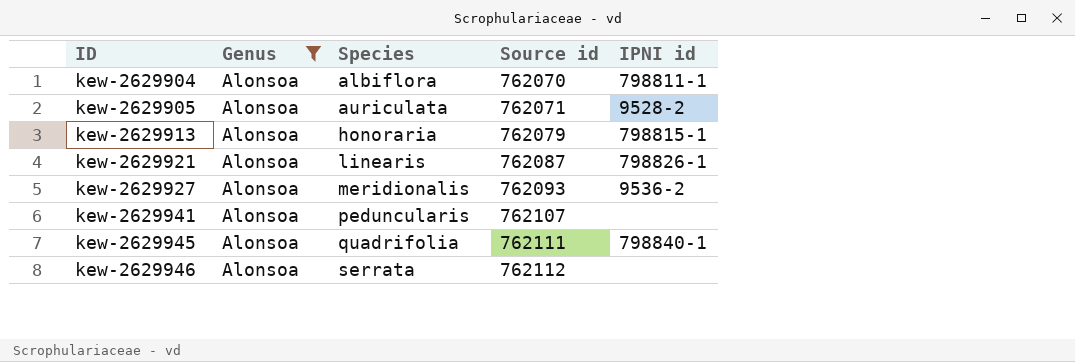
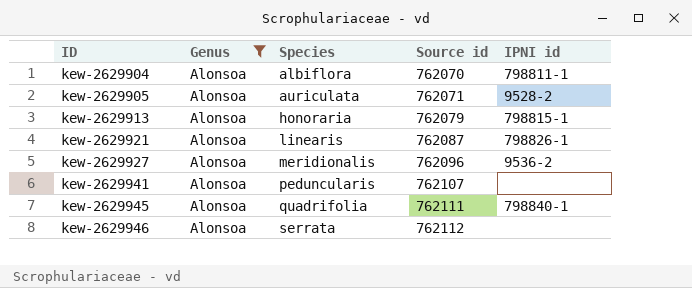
kew-2629927 | Source id: 762093 -> 762096

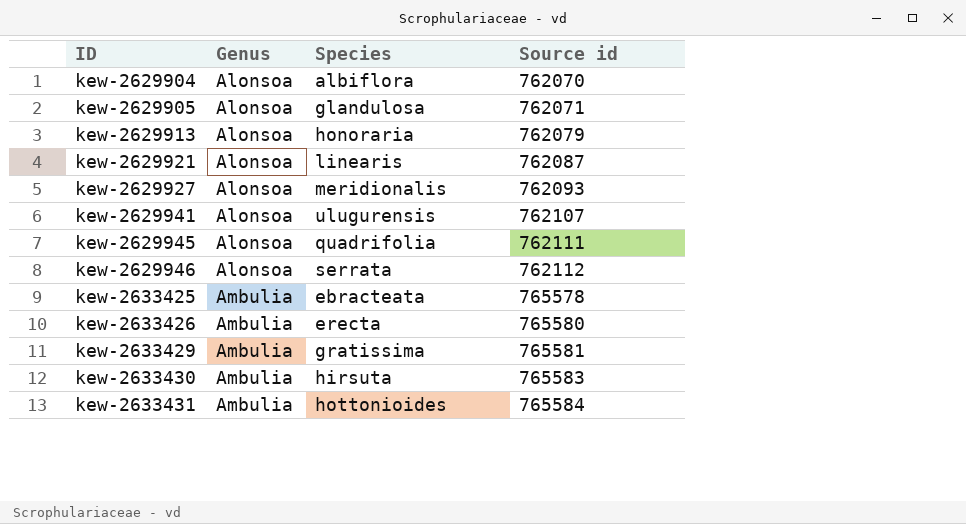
filter: Genus = Alonsoa -> none
column IPNI id | position: 5 -> none
kew-2629905 | Species: auriculata -> glandulosa
kew-2629927 | Source id: 762096 -> 762093
kew-2629941 | Species: peduncularis -> ulugurensis

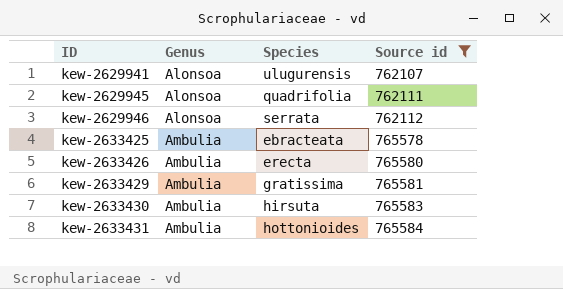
filter: none -> Source id >= 762107

